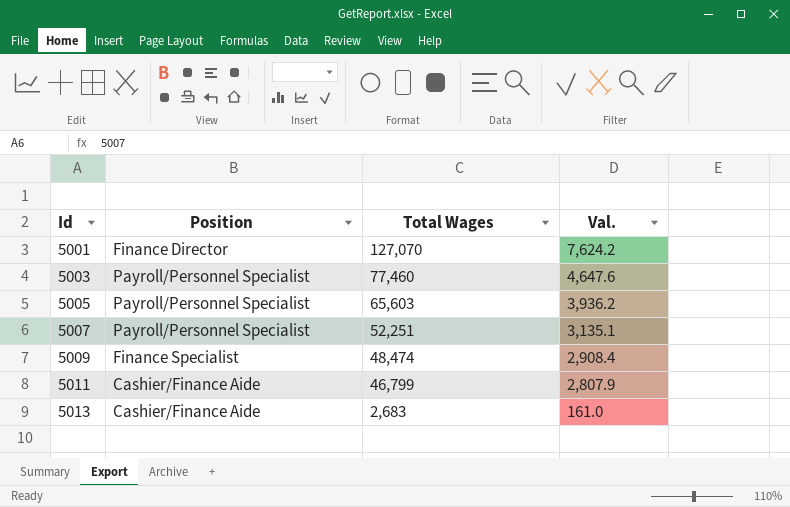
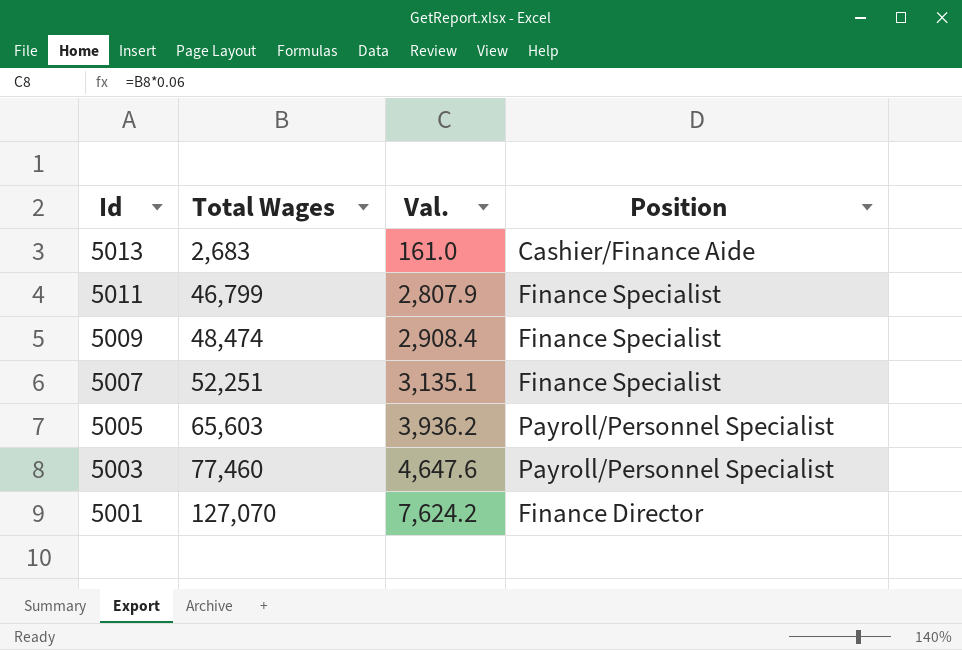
row order: Id ascending -> Id descending
column Position | position: 2 -> 4
5011 | Position: Cashier/Finance Aide -> Finance Specialist
5007 | Position: Payroll/Personnel Specialist -> Finance Specialist

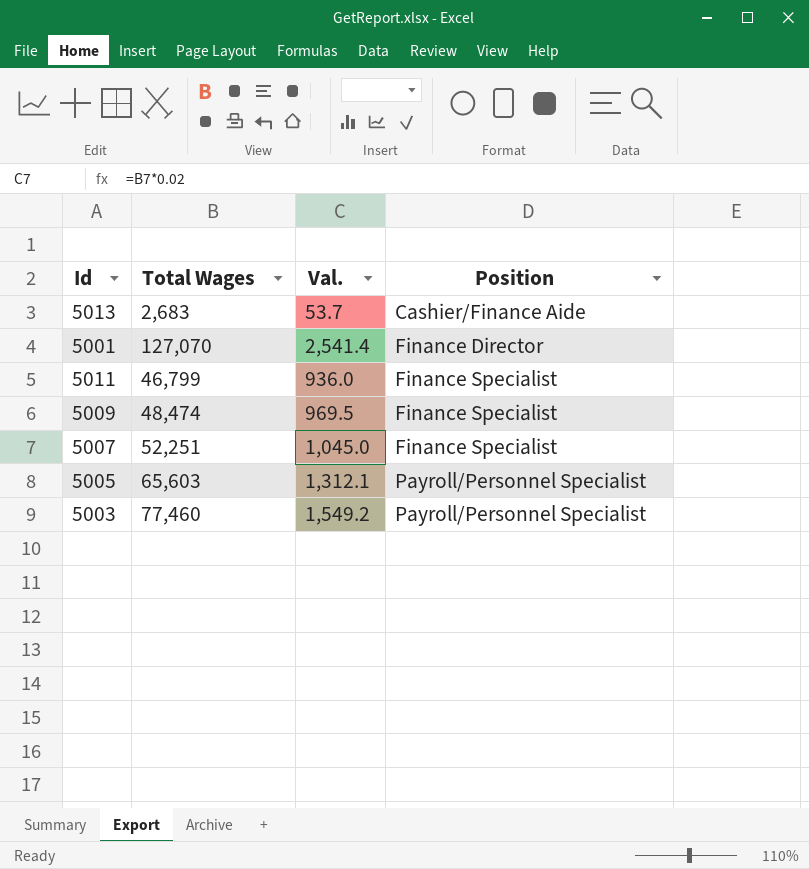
row order: Id descending -> Position ascending
column Val. | formula: [Total Wages] * 0.06 -> [Total Wages] * 0.02

